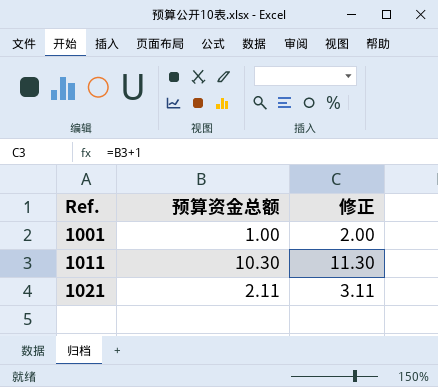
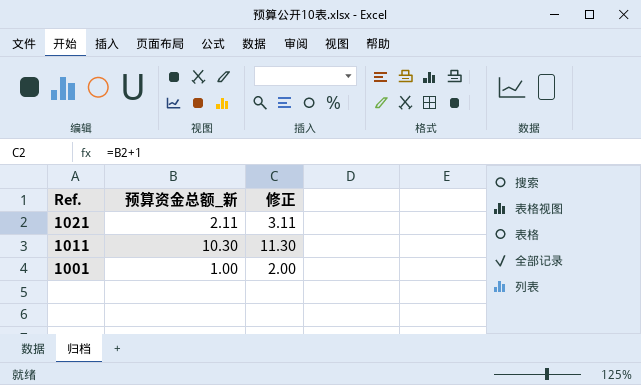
row order: Ref. ascending -> Ref. descending
column name: 预算资金总额 -> 预算资金总额_新

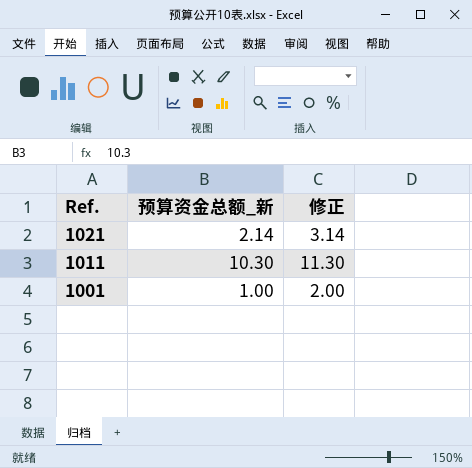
1021 | 预算资金总额_新: 2.11 -> 2.14
1021 | 修正: 3.11 -> 3.14

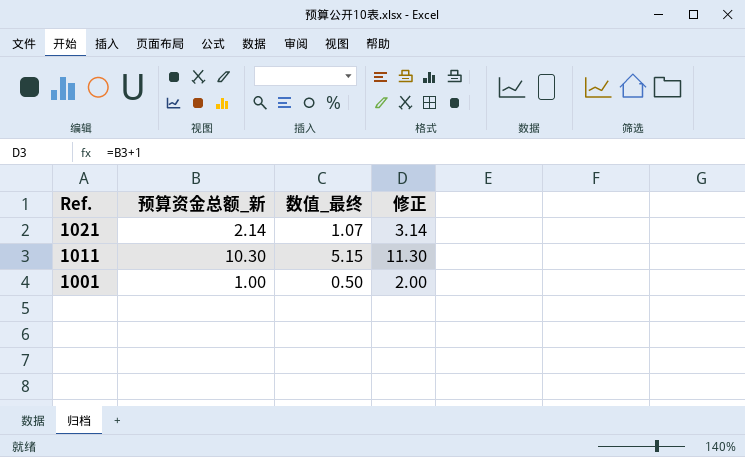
column 数值_最终 | formula: none -> [预算资金总额_新] * 0.5

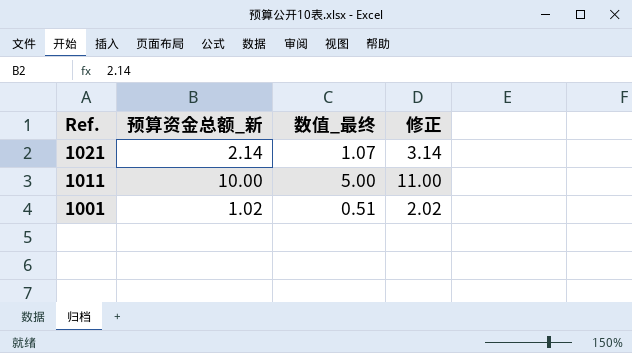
1011 | 预算资金总额_新: 10.30 -> 10.00
1011 | 数值_最终: 5.15 -> 5.00
1011 | 修正: 11.30 -> 11.00
1001 | 预算资金总额_新: 1.00 -> 1.02
1001 | 数值_最终: 0.50 -> 0.51
1001 | 修正: 2.00 -> 2.02

